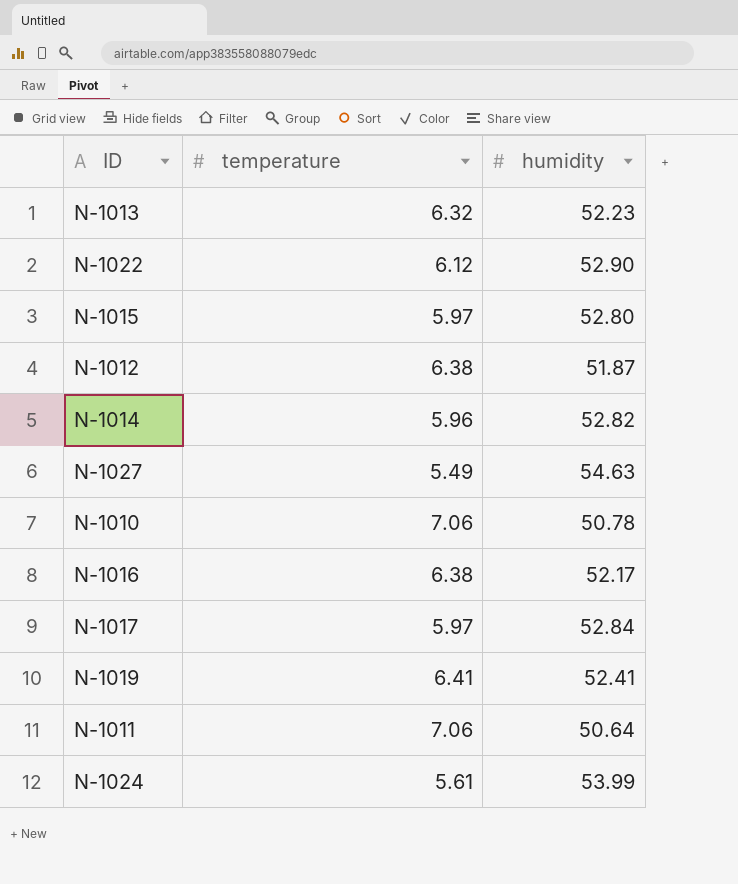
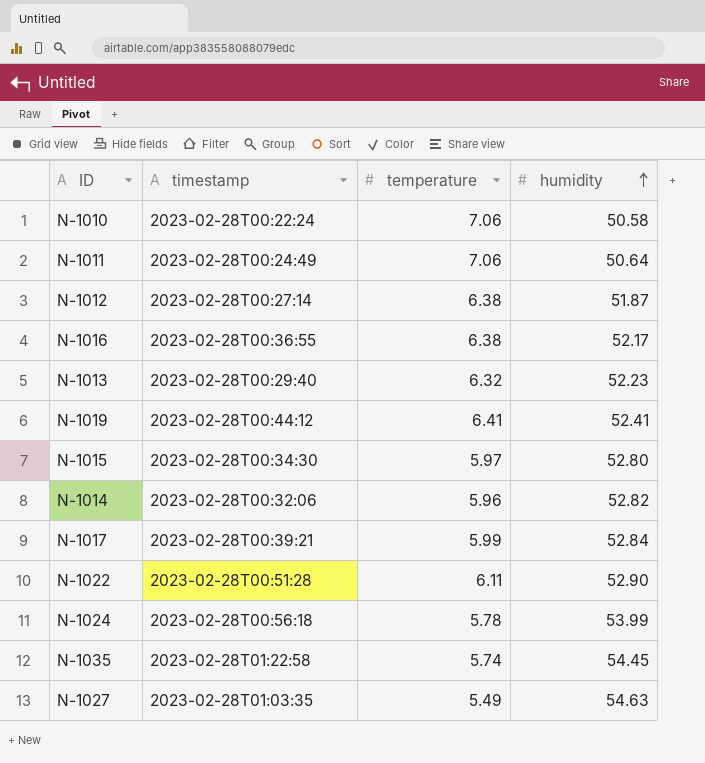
row order: none -> humidity ascending
column timestamp | position: none -> 2
N-1010 | humidity: 50.78 -> 50.58
N-1017 | temperature: 5.97 -> 5.99
N-1022 | temperature: 6.12 -> 6.11
N-1024 | temperature: 5.61 -> 5.78
row N-1035: none -> 2023-02-28T01:22:58 | 5.74 | 54.45

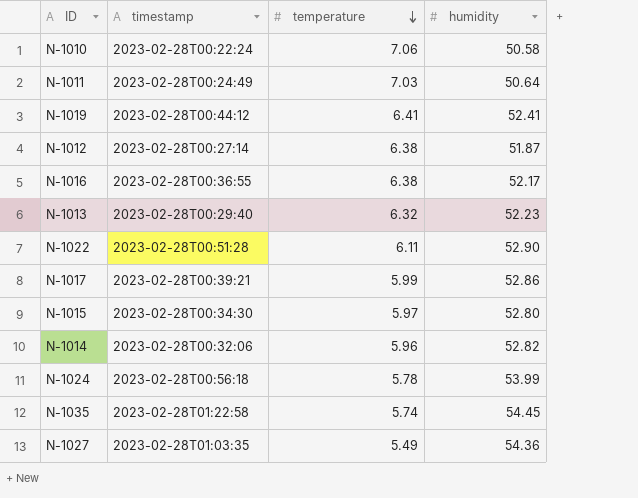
row order: humidity ascending -> temperature descending
N-1011 | temperature: 7.06 -> 7.03
N-1017 | humidity: 52.84 -> 52.86
N-1027 | humidity: 54.63 -> 54.36

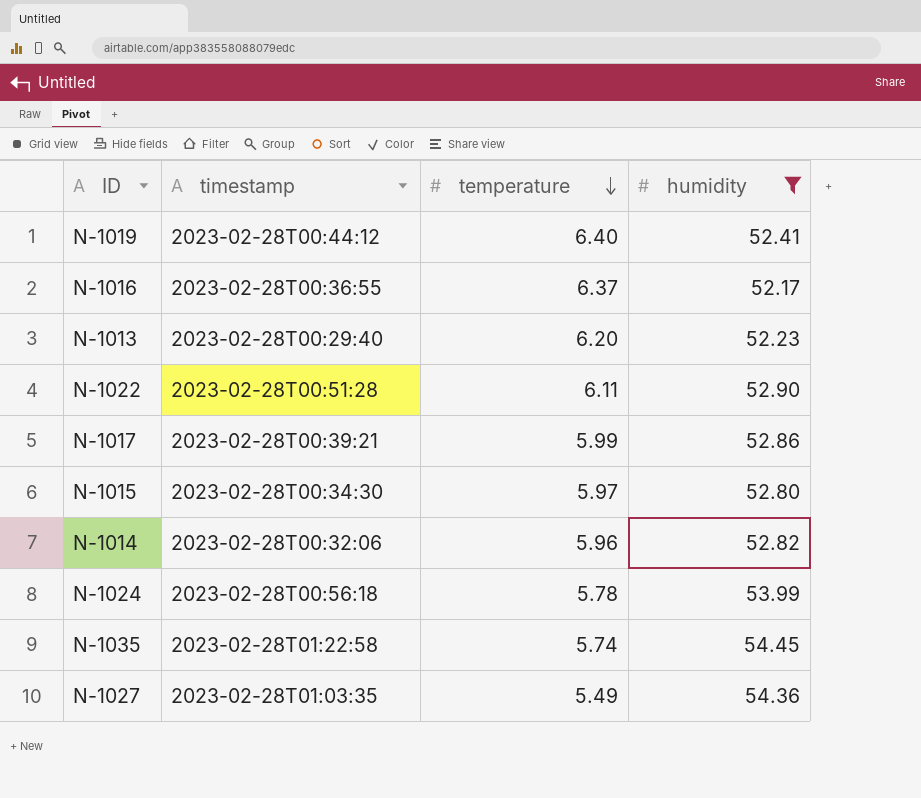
filter: none -> humidity >= 52.17
N-1019 | temperature: 6.41 -> 6.40
N-1016 | temperature: 6.38 -> 6.37
N-1013 | temperature: 6.32 -> 6.20

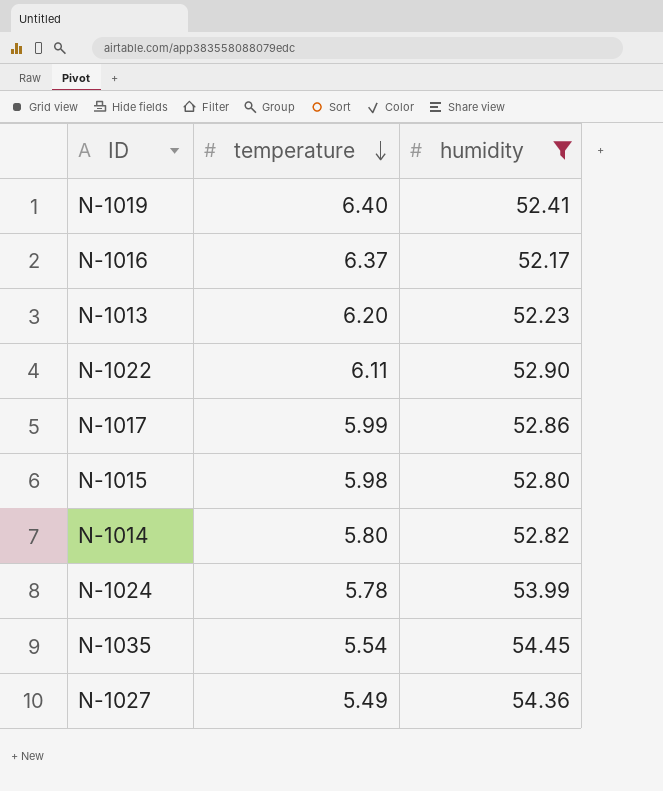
column timestamp | position: 2 -> none
N-1015 | temperature: 5.97 -> 5.98
N-1014 | temperature: 5.96 -> 5.80
N-1035 | temperature: 5.74 -> 5.54

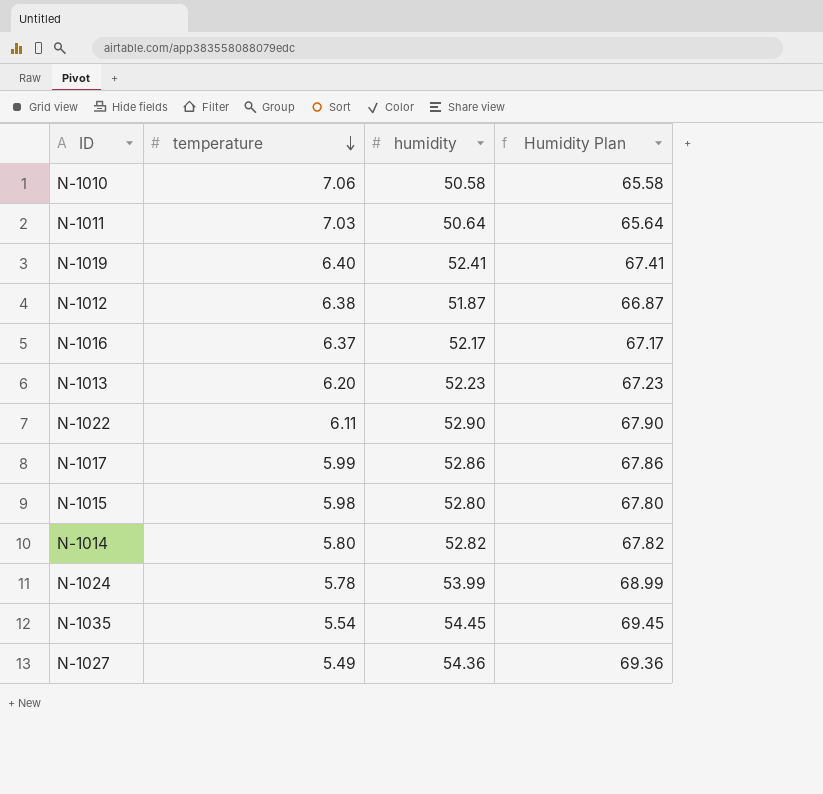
filter: humidity >= 52.17 -> none
column Humidity Plan | formula: none -> [humidity] + 15

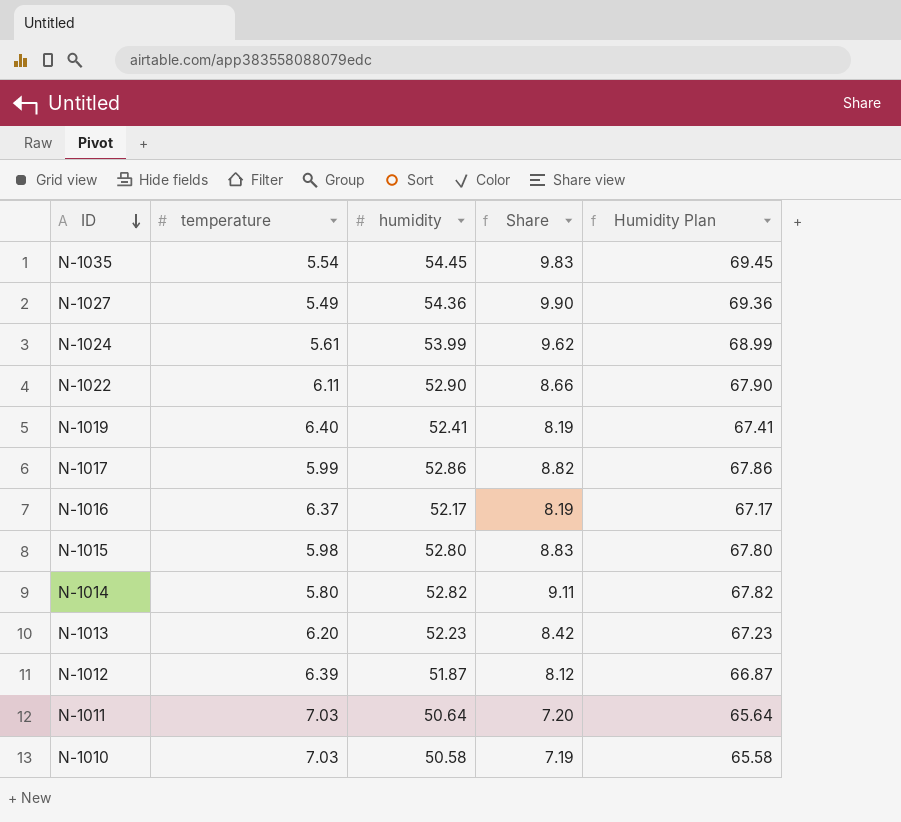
row order: temperature descending -> ID descending
column Share | formula: none -> [humidity] / [temperature]
N-1024 | temperature: 5.78 -> 5.61
N-1012 | temperature: 6.38 -> 6.39
N-1010 | temperature: 7.06 -> 7.03

